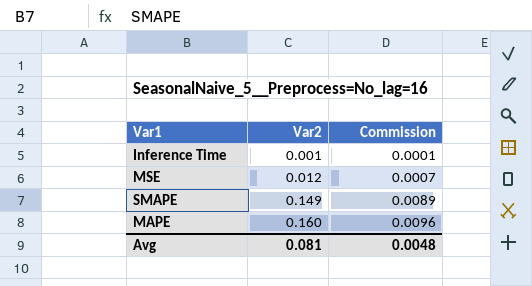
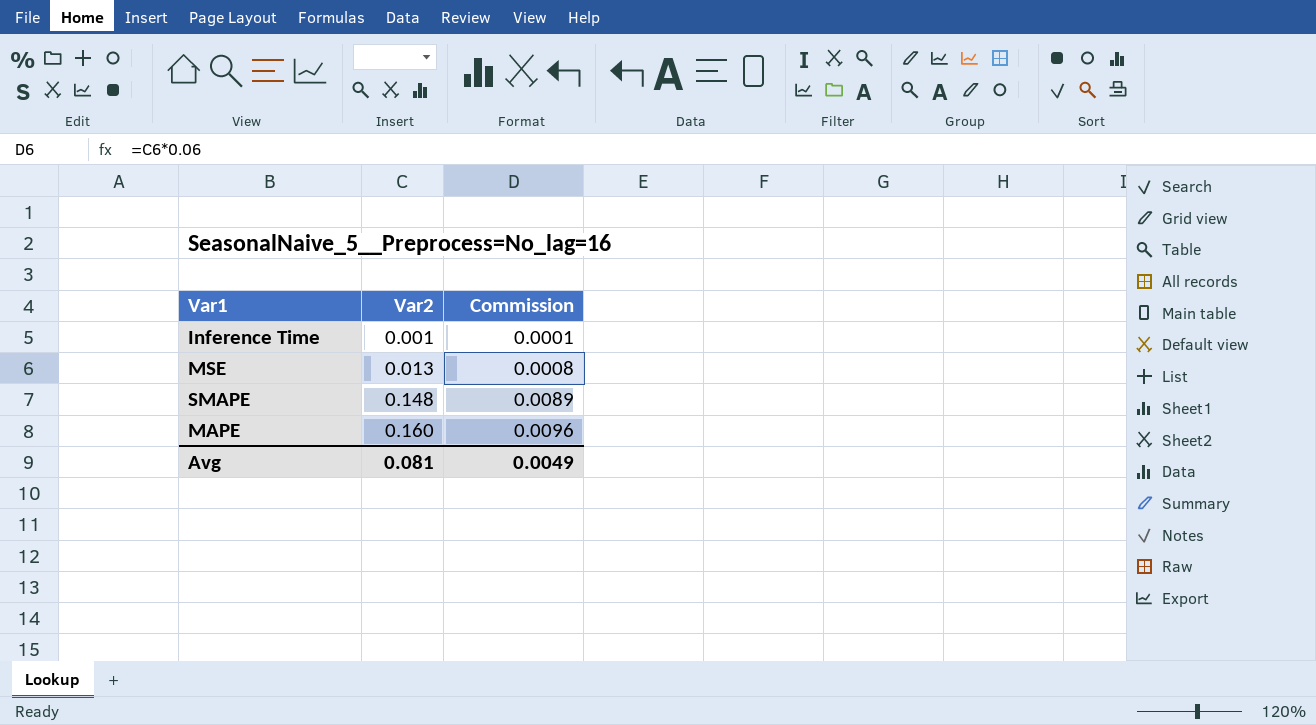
MSE | Var2: 0.012 -> 0.013
MSE | Commission: 0.0007 -> 0.0008
SMAPE | Var2: 0.149 -> 0.148
Avg | Commission: 0.0048 -> 0.0049

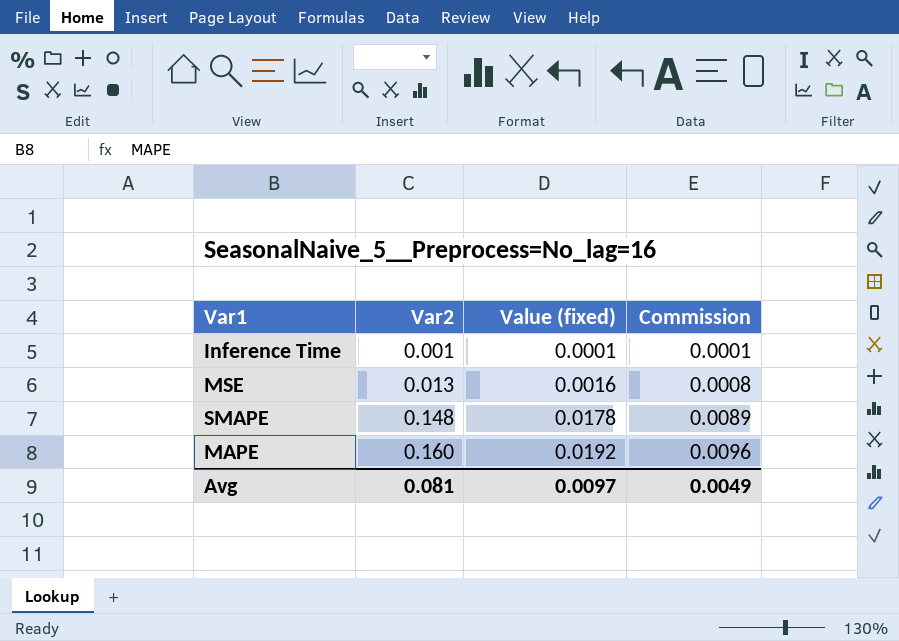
column Value (fixed) | formula: none -> [Var2] * 0.12

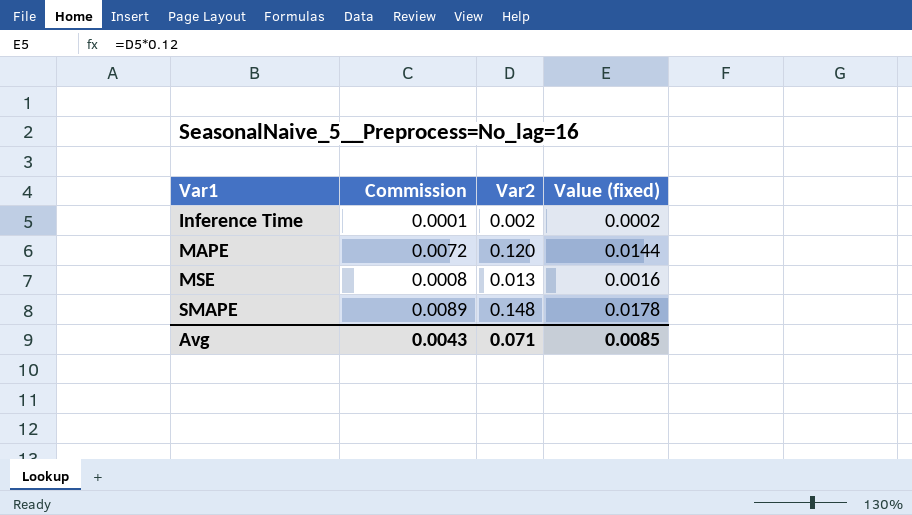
row order: Var2 ascending -> Var1 ascending
column Commission | position: 4 -> 2
Inference Time | Var2: 0.001 -> 0.002
Inference Time | Value (fixed): 0.0001 -> 0.0002
MAPE | Commission: 0.0096 -> 0.0072
MAPE | Var2: 0.160 -> 0.120
MAPE | Value (fixed): 0.0192 -> 0.0144
Avg | Commission: 0.0049 -> 0.0043
Avg | Var2: 0.081 -> 0.071
Avg | Value (fixed): 0.0097 -> 0.0085

